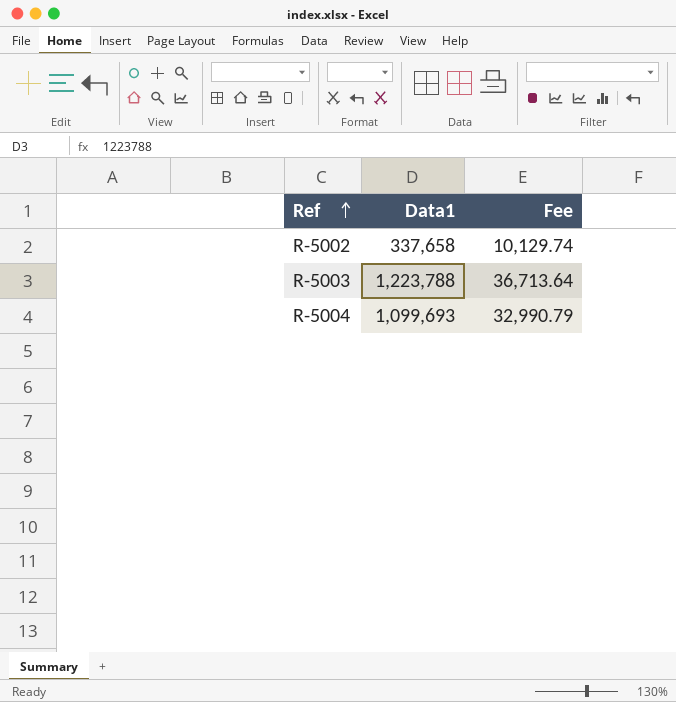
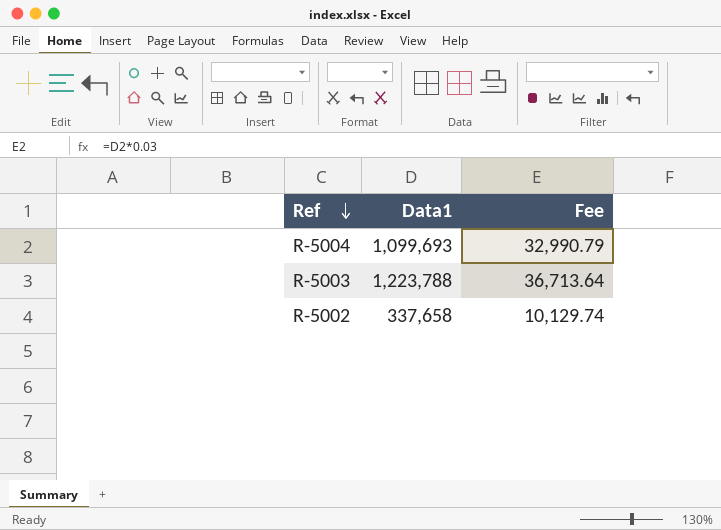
row order: Ref ascending -> Ref descending

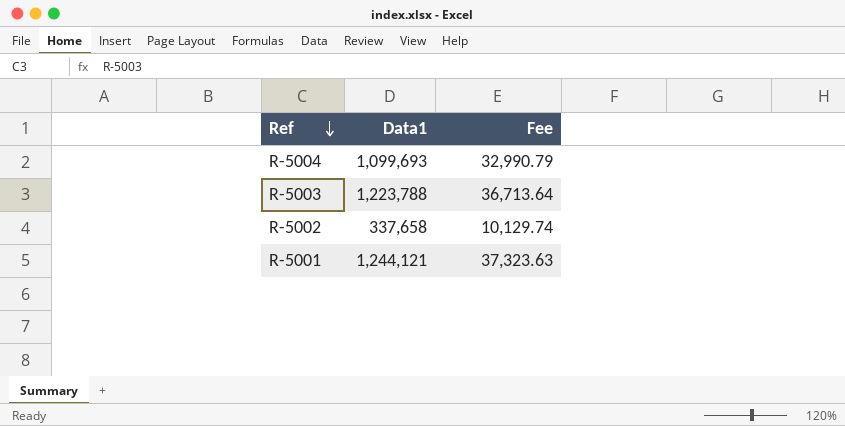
row R-5001: none -> 1,244,121 | 37,323.63

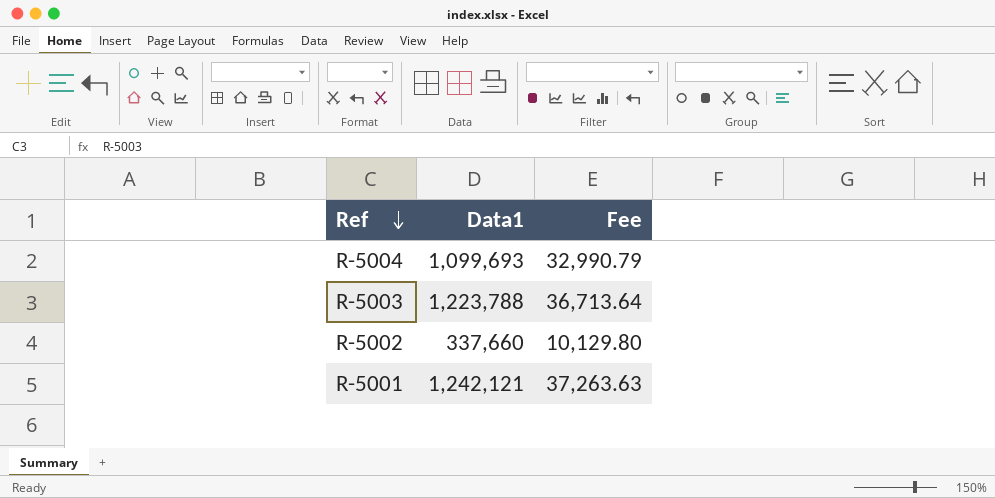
R-5002 | Data1: 337,658 -> 337,660
R-5002 | Fee: 10,129.74 -> 10,129.80
R-5001 | Data1: 1,244,121 -> 1,242,121
R-5001 | Fee: 37,323.63 -> 37,263.63

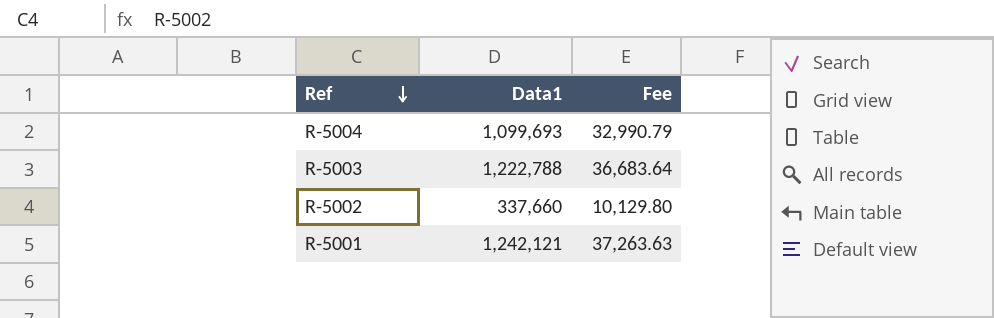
R-5003 | Data1: 1,223,788 -> 1,222,788
R-5003 | Fee: 36,713.64 -> 36,683.64

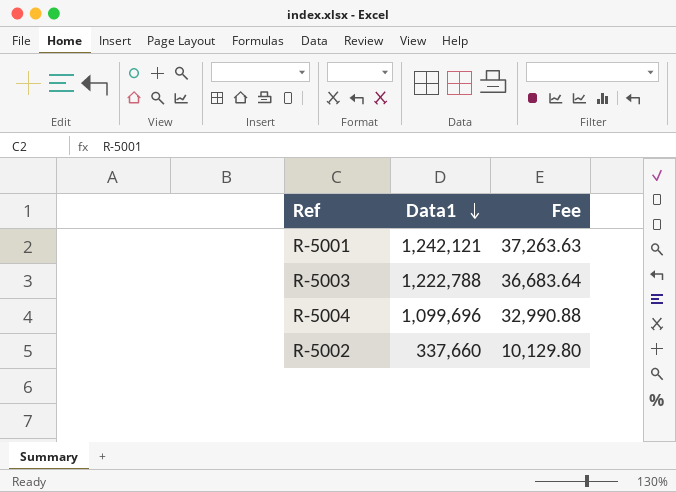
row order: Ref descending -> Data1 descending
R-5004 | Data1: 1,099,693 -> 1,099,696
R-5004 | Fee: 32,990.79 -> 32,990.88

